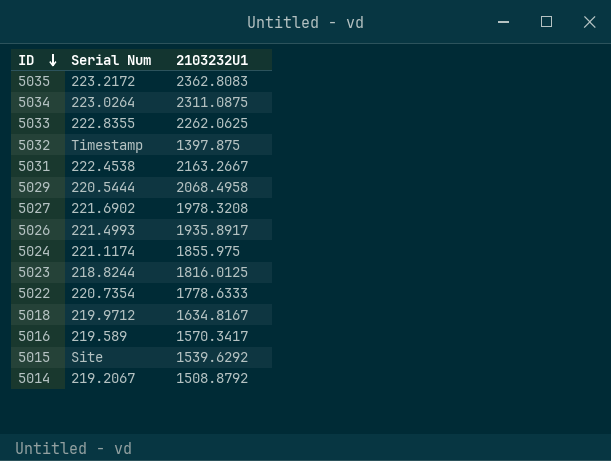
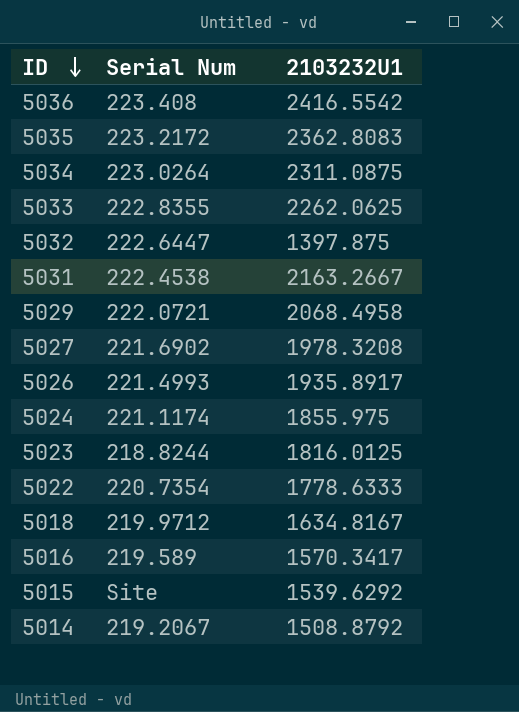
row 5036: none -> 223.408 | 2416.5542
5032 | Serial Num: Timestamp -> 222.6447
5029 | Serial Num: 220.5444 -> 222.0721

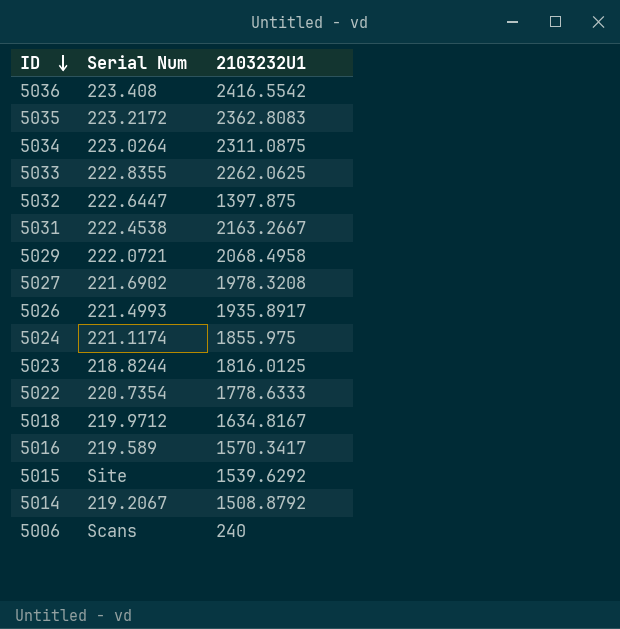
row 5006: none -> Scans | 240

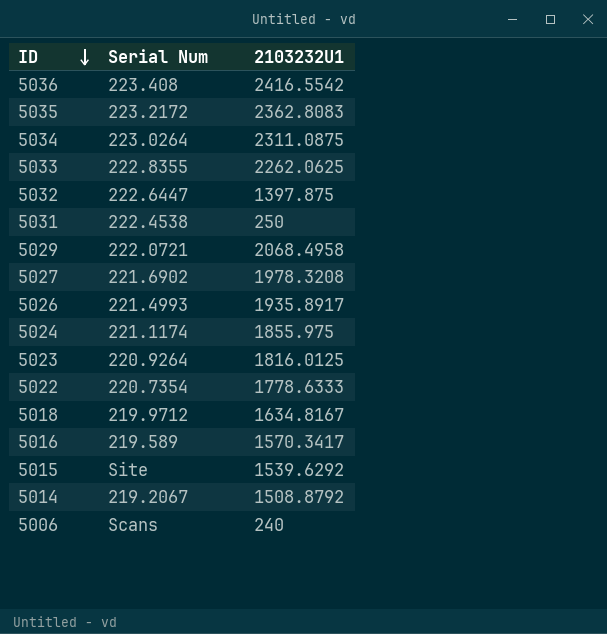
5031 | 2103232U1: 2163.2667 -> 250
5023 | Serial Num: 218.8244 -> 220.9264

